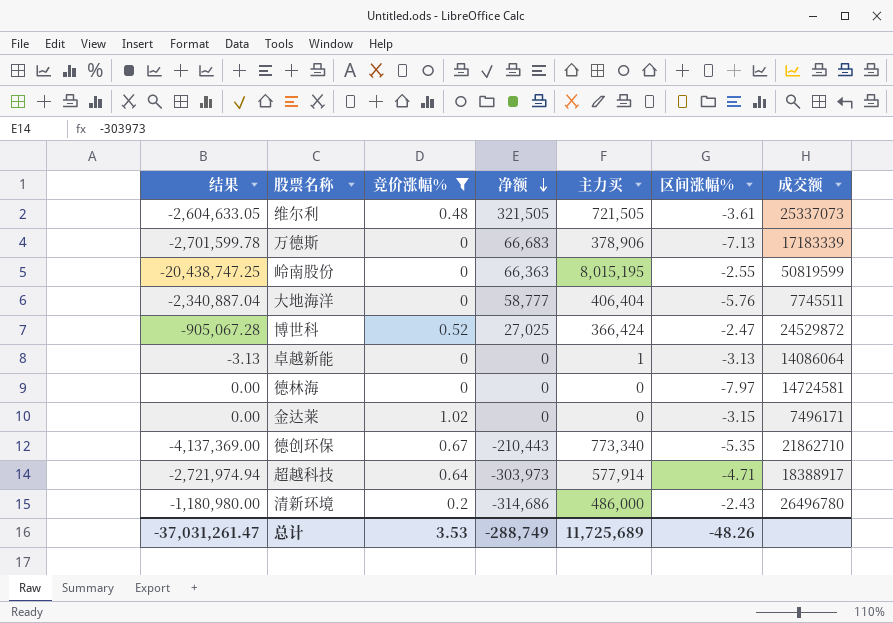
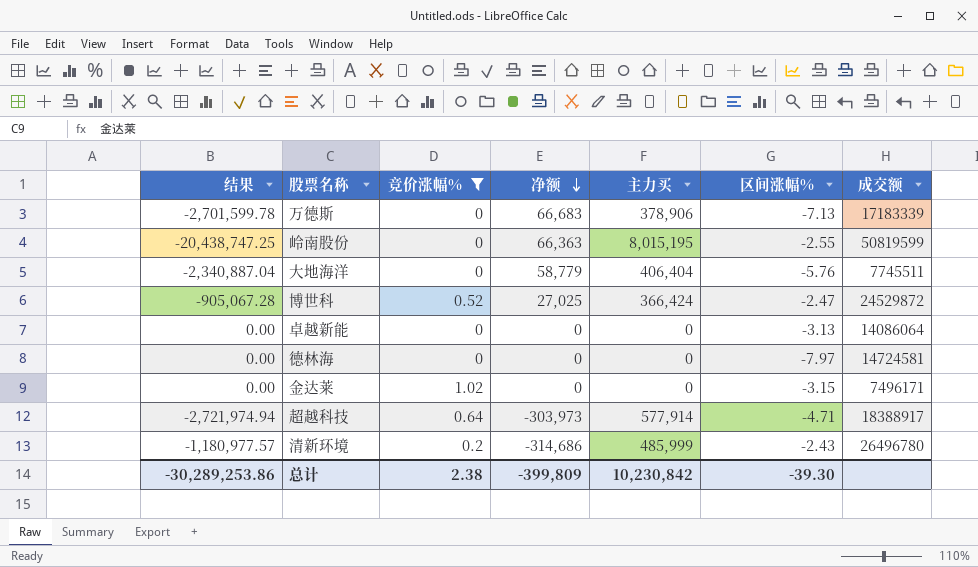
row 维尔利: -2,604,633.05 | 0.48 | 321,505 | 721,505 | -3.61 | 25337073 -> none
row 德创环保: -4,137,369.00 | 0.67 | -210,443 | 773,340 | -5.35 | 21862710 -> none
大地海洋 | 净额: 58,777 -> 58,779
卓越新能 | 结果: -3.13 -> 0.00
卓越新能 | 主力买: 1 -> 0
清新环境 | 结果: -1,180,980.00 -> -1,180,977.57
清新环境 | 主力买: 486,000 -> 485,999
总计 | 结果: -37,031,261.47 -> -30,289,253.86
总计 | 竞价涨幅%: 3.53 -> 2.38
总计 | 净额: -288,749 -> -399,809
总计 | 主力买: 11,725,689 -> 10,230,842
总计 | 区间涨幅%: -48.26 -> -39.30

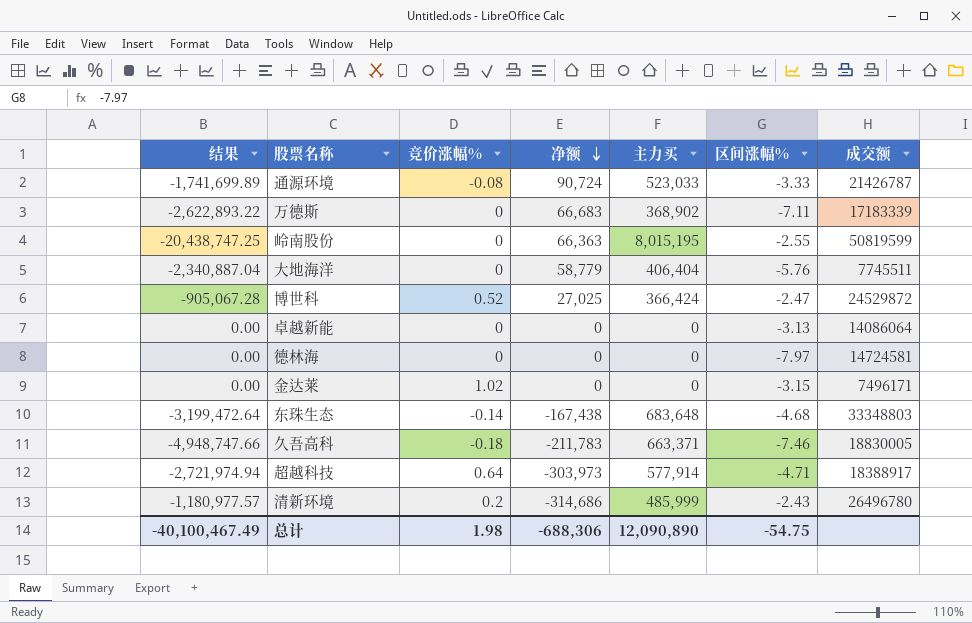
filter: 竞价涨幅% >= 0 -> none
万德斯 | 结果: -2,701,599.78 -> -2,622,893.22
万德斯 | 主力买: 378,906 -> 368,902
万德斯 | 区间涨幅%: -7.13 -> -7.11
总计 | 结果: -30,289,253.86 -> -40,100,467.49
总计 | 竞价涨幅%: 2.38 -> 1.98
总计 | 净额: -399,809 -> -688,306
总计 | 主力买: 10,230,842 -> 12,090,890
总计 | 区间涨幅%: -39.30 -> -54.75

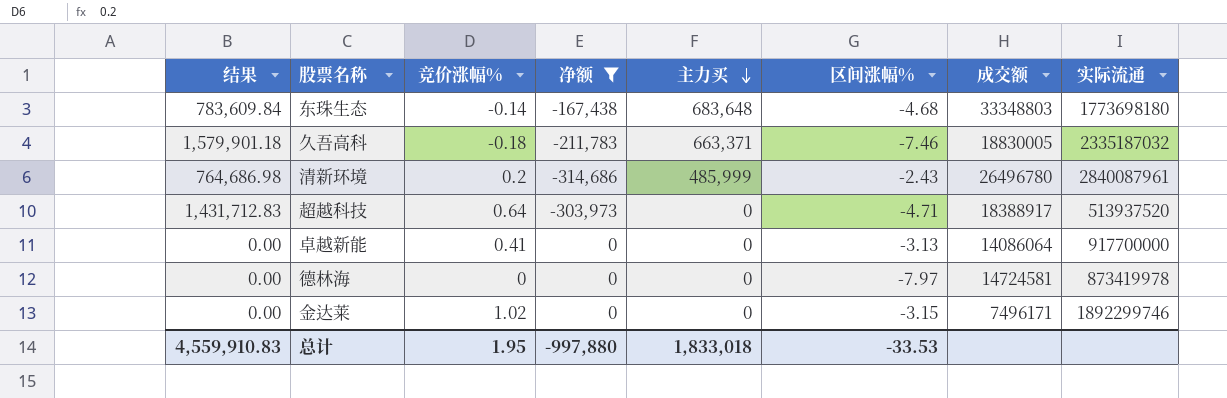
filter: none -> 净额 <= 0
row order: 净额 descending -> 主力买 descending
column 结果 | formula: [主力买] * [区间涨幅%] -> [净额] * [区间涨幅%]
column 实际流通 | position: none -> 8
超越科技 | 主力买: 577,914 -> 0
卓越新能 | 竞价涨幅%: 0 -> 0.41
总计 | 结果: -40,100,467.49 -> 4,559,910.83
总计 | 竞价涨幅%: 1.98 -> 1.95
总计 | 净额: -688,306 -> -997,880
总计 | 主力买: 12,090,890 -> 1,833,018
总计 | 区间涨幅%: -54.75 -> -33.53

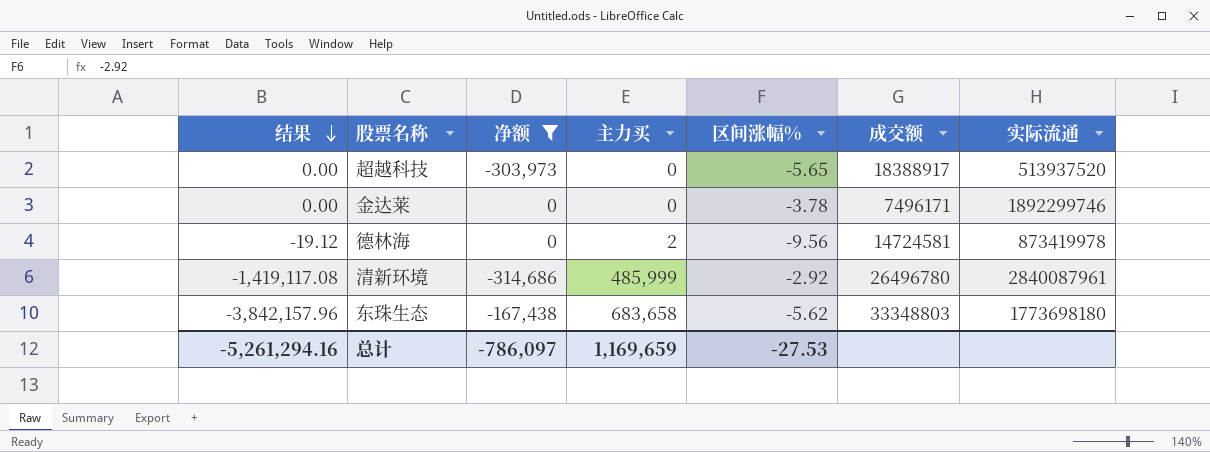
row order: 主力买 descending -> 结果 descending
column 竞价涨幅% | position: 3 -> none
column 结果 | formula: [净额] * [区间涨幅%] -> [主力买] * [区间涨幅%]
row 久吾高科: 1,579,901.18 | -0.18 | -211,783 | 663,371 | -7.46 | 18830005 | 2335187032 -> none
row 卓越新能: 0.00 | 0.41 | 0 | 0 | -3.13 | 14086064 | 917700000 -> none
超越科技 | 区间涨幅%: -4.71 -> -5.65
金达莱 | 区间涨幅%: -3.15 -> -3.78
德林海 | 主力买: 0 -> 2
德林海 | 区间涨幅%: -7.97 -> -9.56
清新环境 | 区间涨幅%: -2.43 -> -2.92
东珠生态 | 主力买: 683,648 -> 683,658
东珠生态 | 区间涨幅%: -4.68 -> -5.62
总计 | 结果: 4,559,910.83 -> -5,261,294.16
总计 | 净额: -997,880 -> -786,097
总计 | 主力买: 1,833,018 -> 1,169,659
总计 | 区间涨幅%: -33.53 -> -27.53

